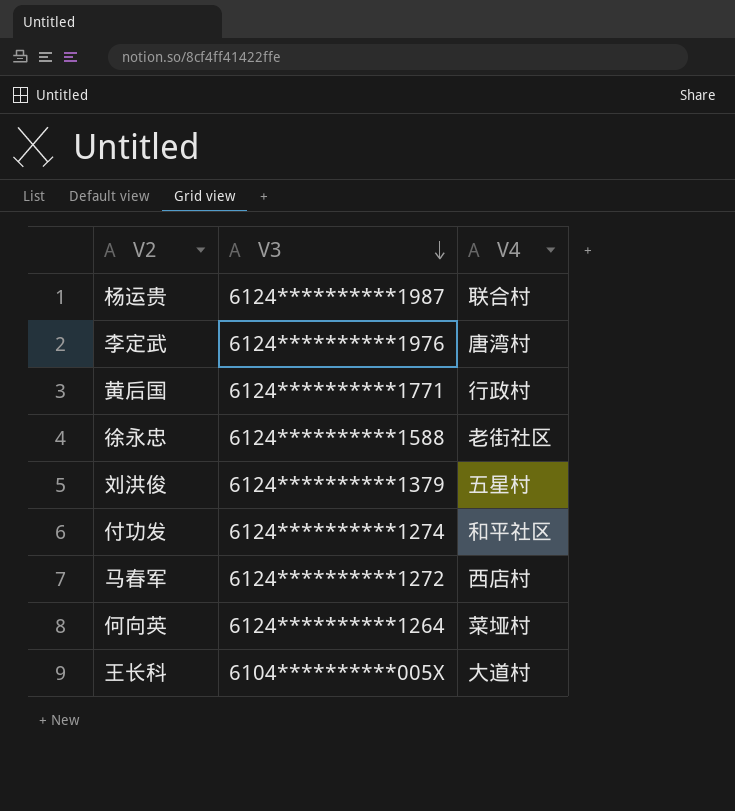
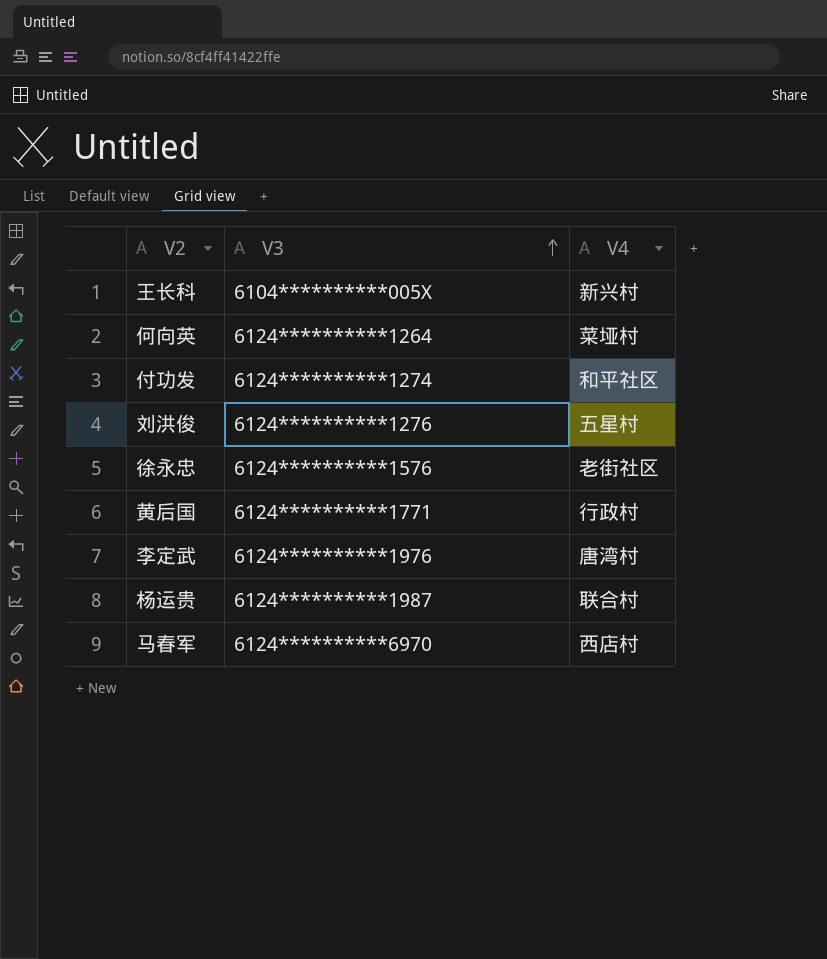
row order: V3 descending -> V3 ascending
王长科 | V4: 大道村 -> 新兴村
刘洪俊 | V3: 6124**********1379 -> 6124**********1276
徐永忠 | V3: 6124**********1588 -> 6124**********1576
马春军 | V3: 6124**********1272 -> 6124**********6970

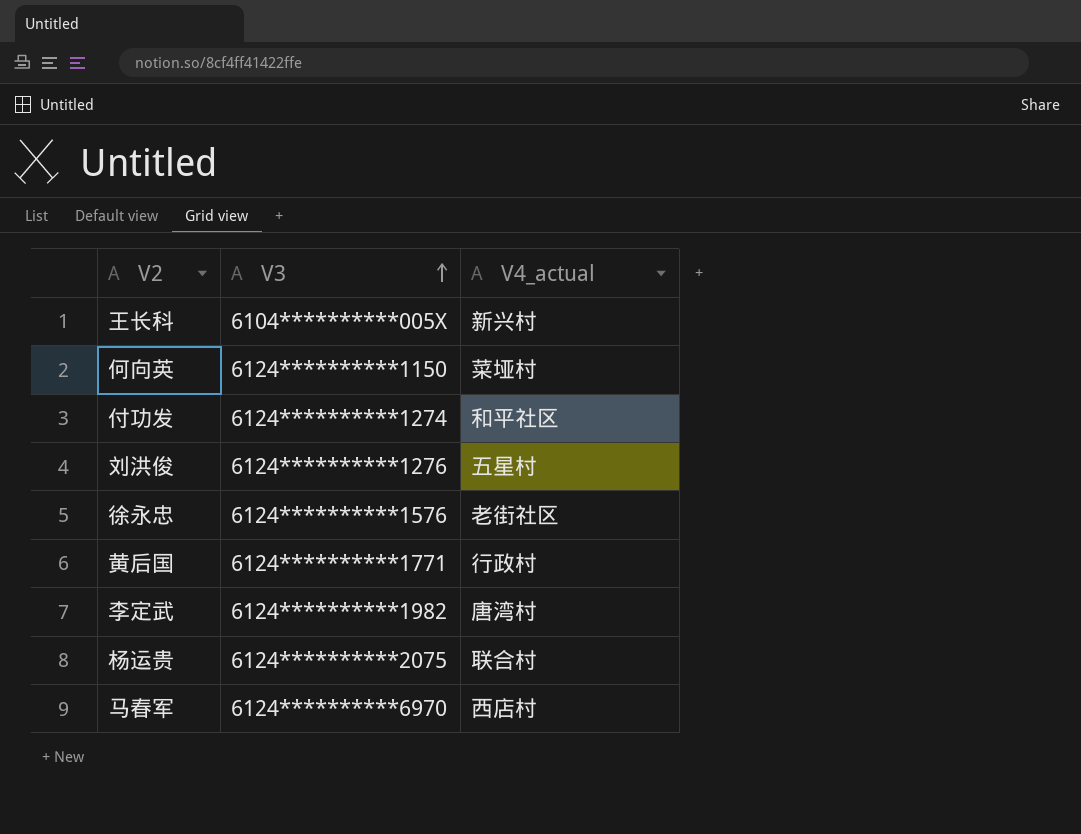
column name: V4 -> V4_actual
何向英 | V3: 6124**********1264 -> 6124**********1150
李定武 | V3: 6124**********1976 -> 6124**********1982
杨运贵 | V3: 6124**********1987 -> 6124**********2075

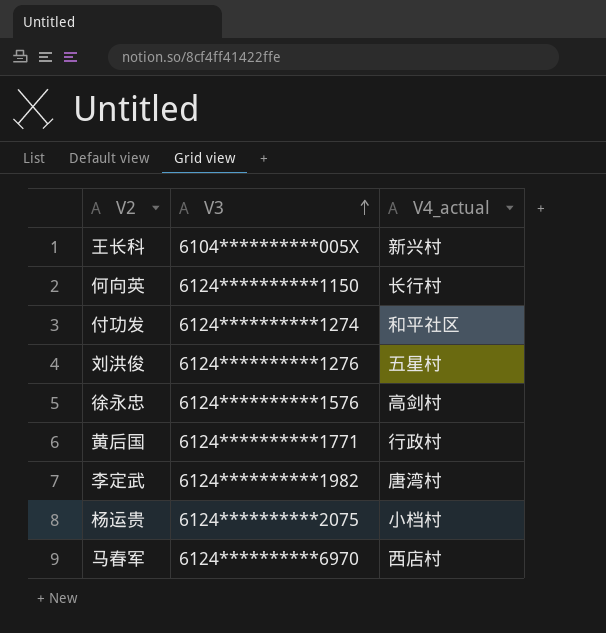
何向英 | V4_actual: 菜垭村 -> 长行村
徐永忠 | V4_actual: 老街社区 -> 高剑村
杨运贵 | V4_actual: 联合村 -> 小档村

